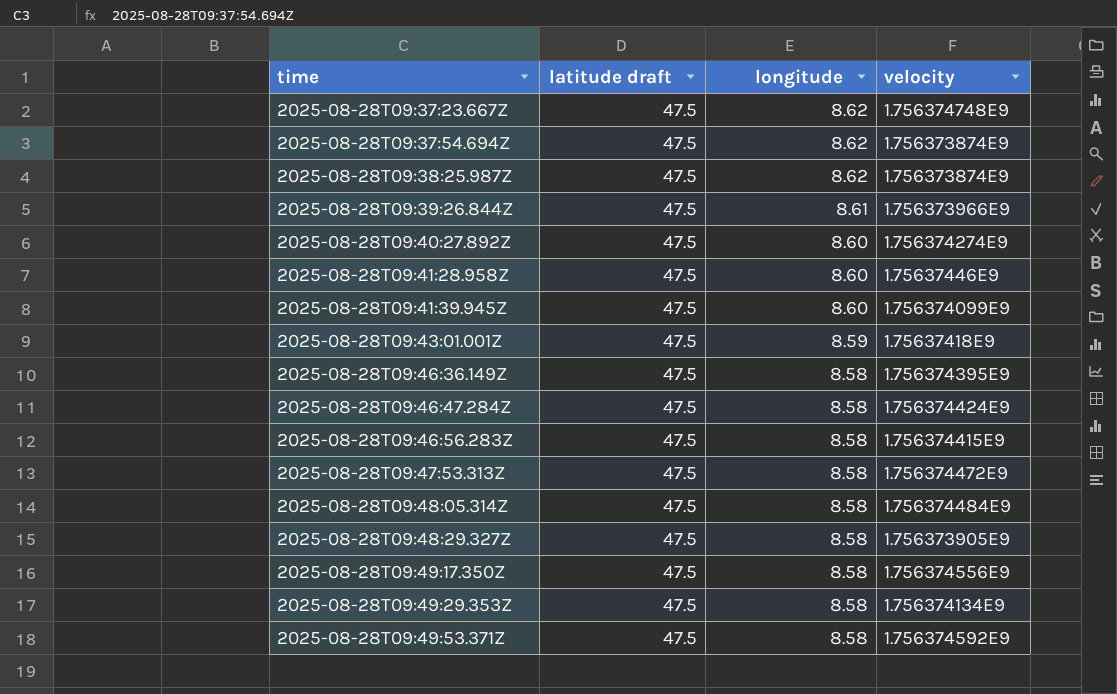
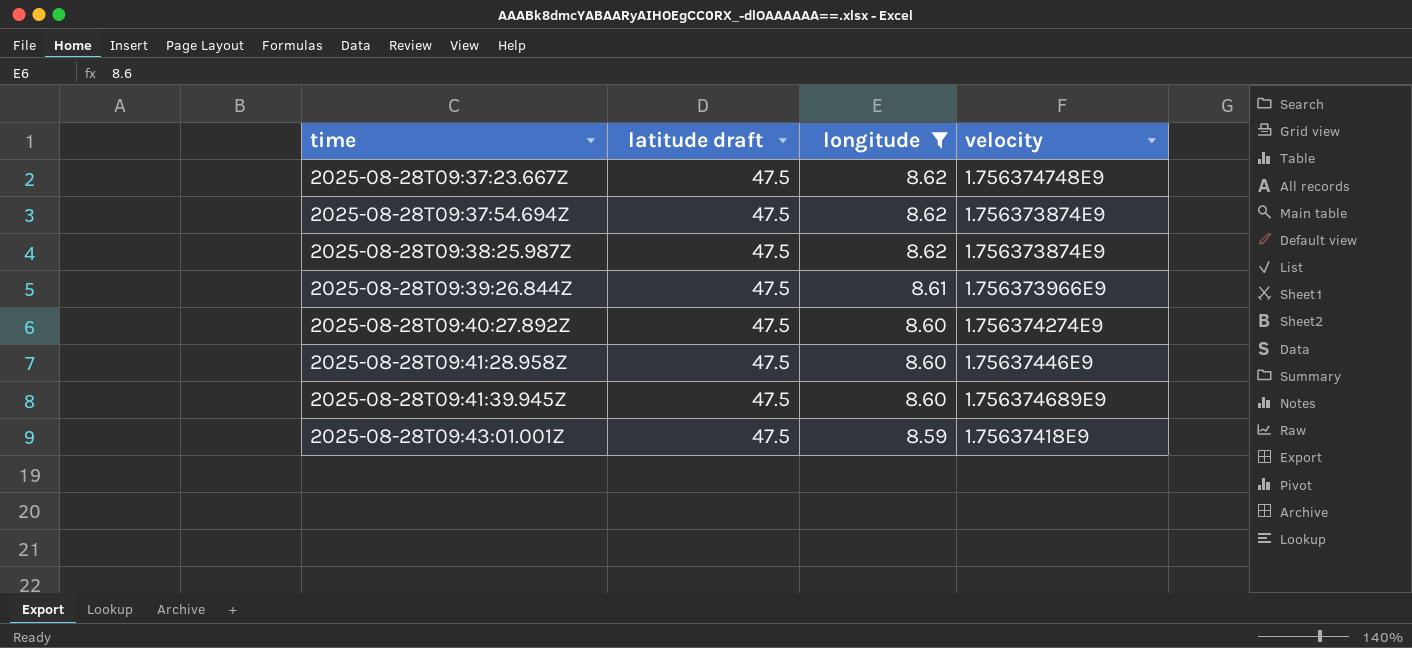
filter: none -> longitude != 8.58
2025-08-28T09:41:39.945Z | velocity: 1.756374099E9 -> 1.756374689E9

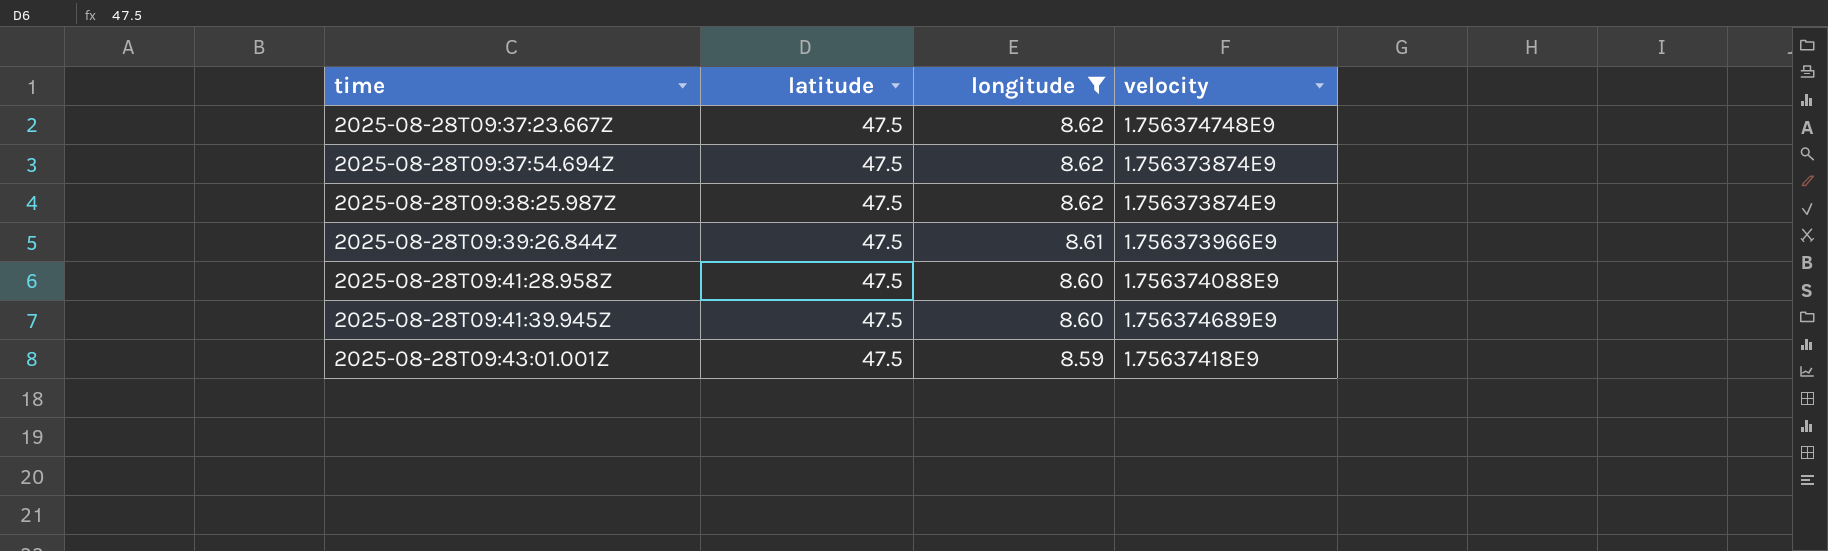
column name: latitude draft -> latitude
row 2025-08-28T09:40:27.892Z: 47.5 | 8.60 | 1.756374274E9 -> none
2025-08-28T09:41:28.958Z | velocity: 1.75637446E9 -> 1.756374088E9

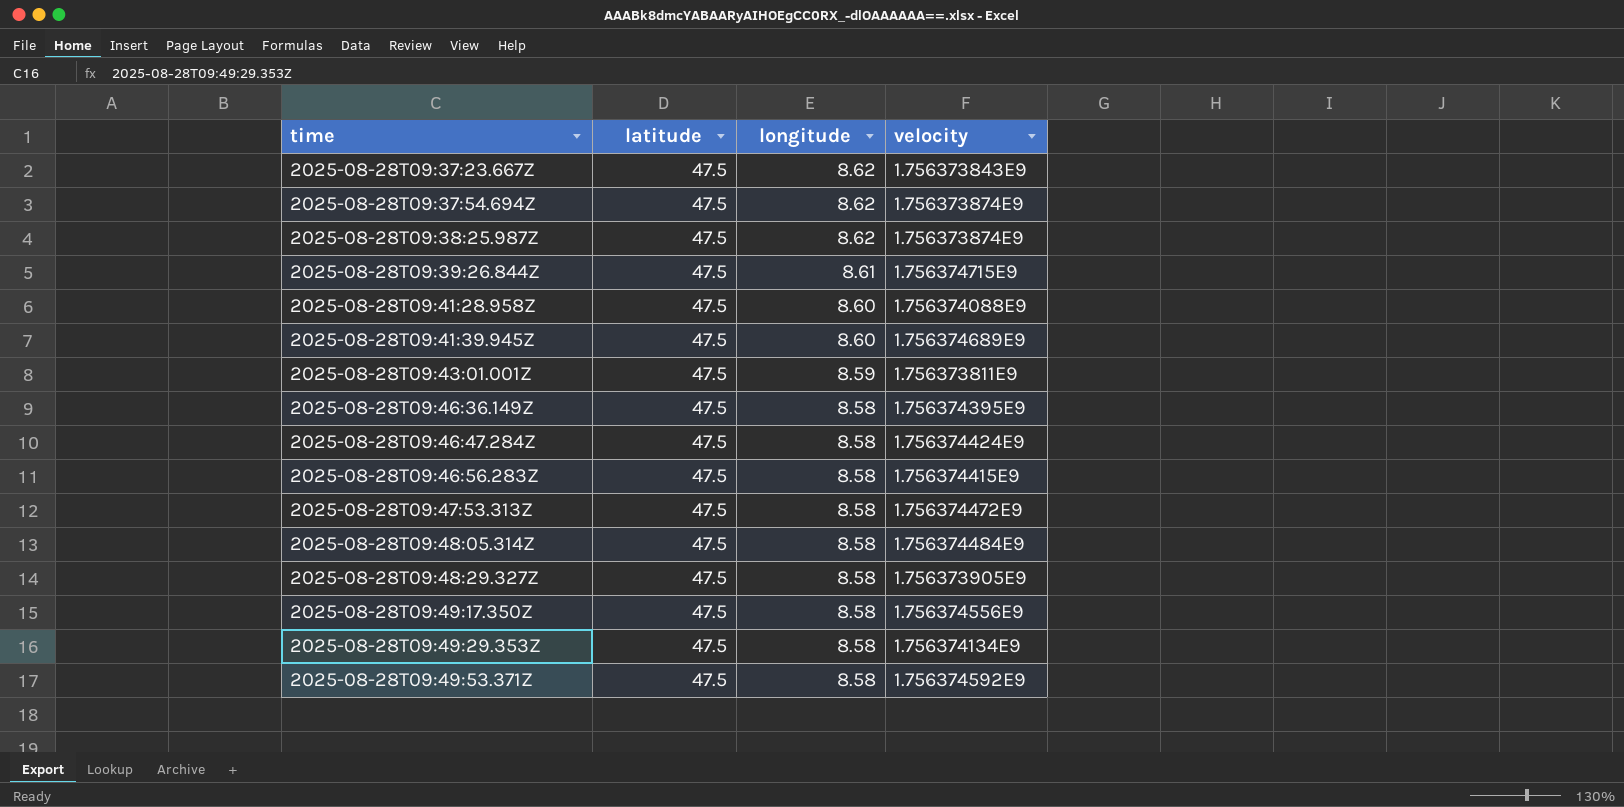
filter: longitude != 8.58 -> none
2025-08-28T09:37:23.667Z | velocity: 1.756374748E9 -> 1.756373843E9
2025-08-28T09:39:26.844Z | velocity: 1.756373966E9 -> 1.756374715E9
2025-08-28T09:43:01.001Z | velocity: 1.75637418E9 -> 1.756373811E9

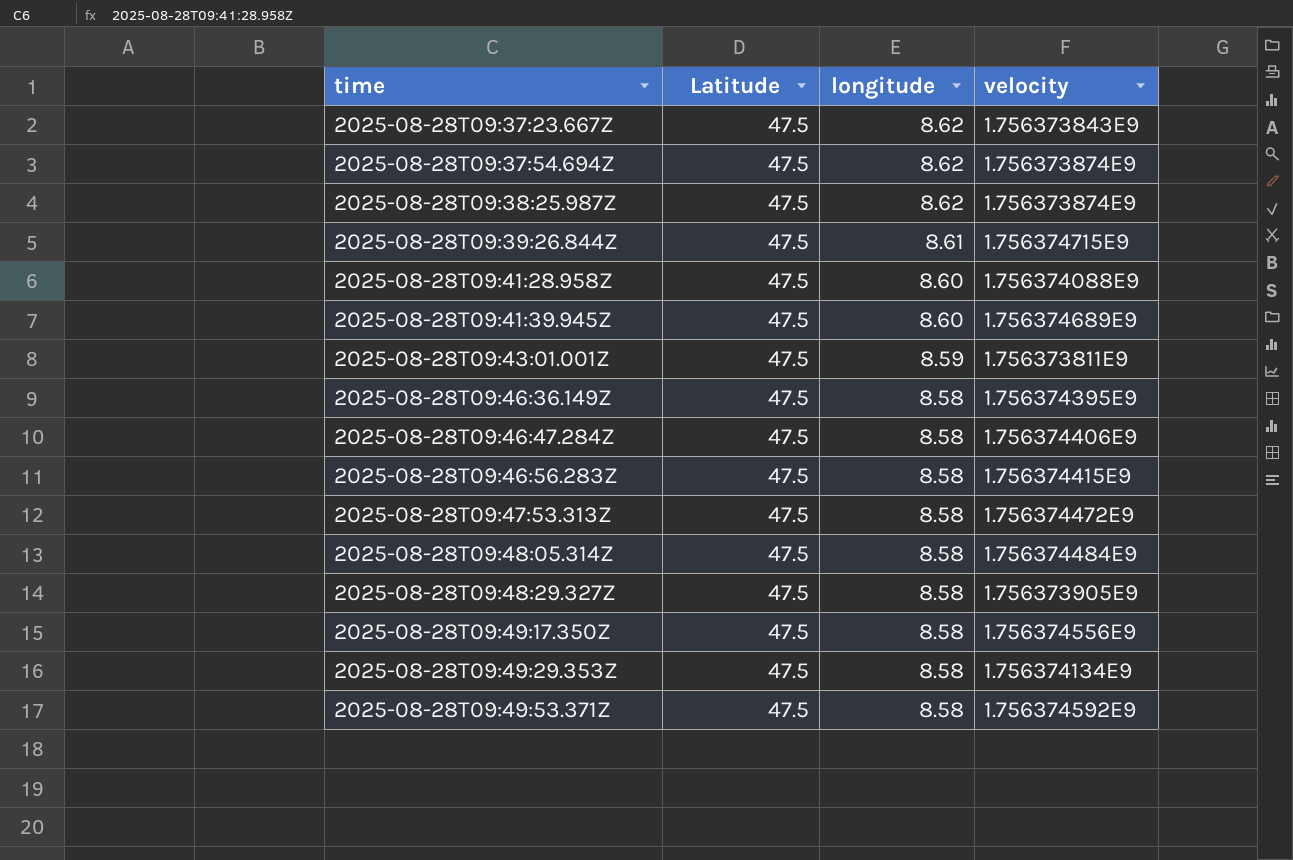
column name: latitude -> Latitude
2025-08-28T09:46:47.284Z | velocity: 1.756374424E9 -> 1.756374406E9

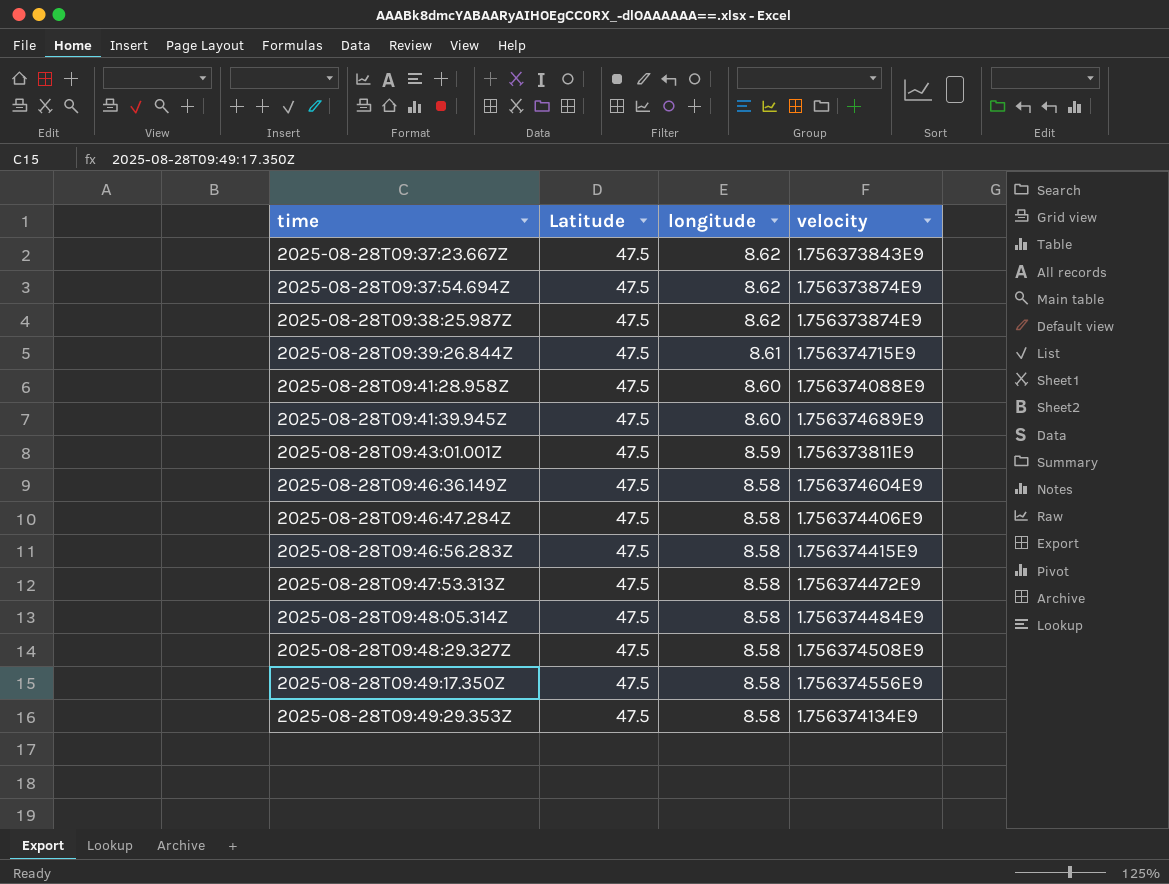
row 2025-08-28T09:49:53.371Z: 47.5 | 8.58 | 1.756374592E9 -> none
2025-08-28T09:46:36.149Z | velocity: 1.756374395E9 -> 1.756374604E9
2025-08-28T09:48:29.327Z | velocity: 1.756373905E9 -> 1.756374508E9

